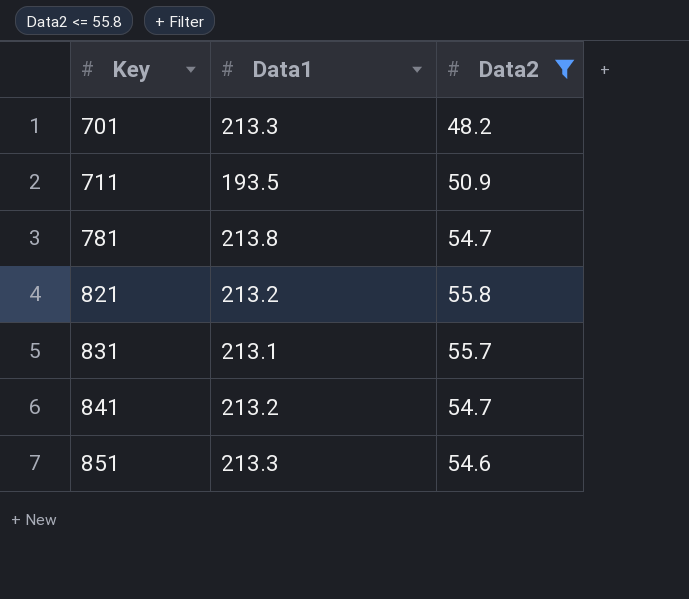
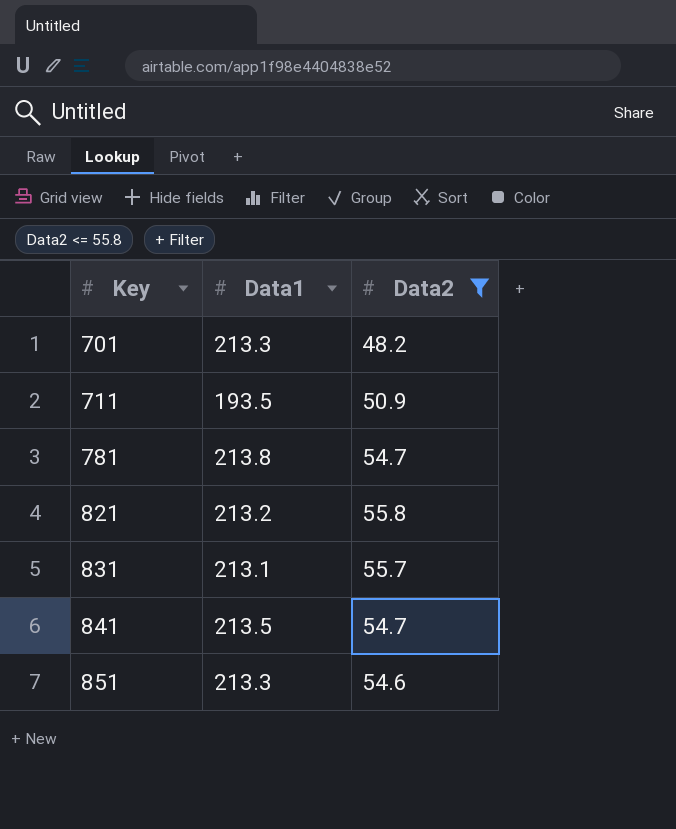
841 | Data1: 213.2 -> 213.5

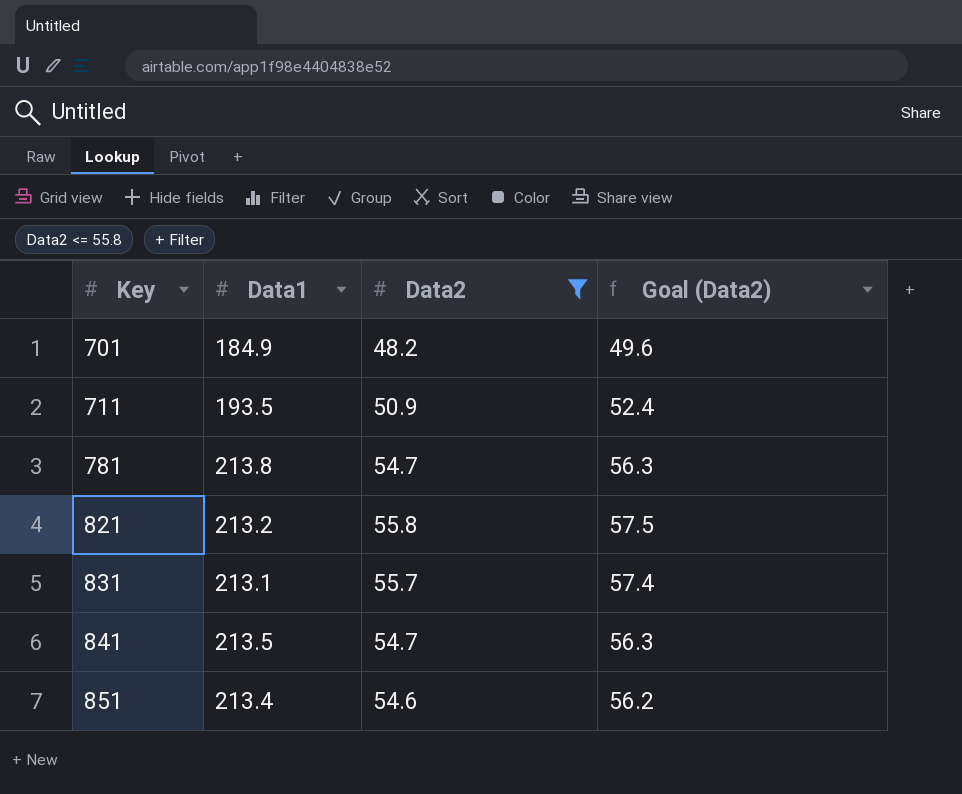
column Goal (Data2) | formula: none -> [Data2] * 1.03
701 | Data1: 213.3 -> 184.9
851 | Data1: 213.3 -> 213.4

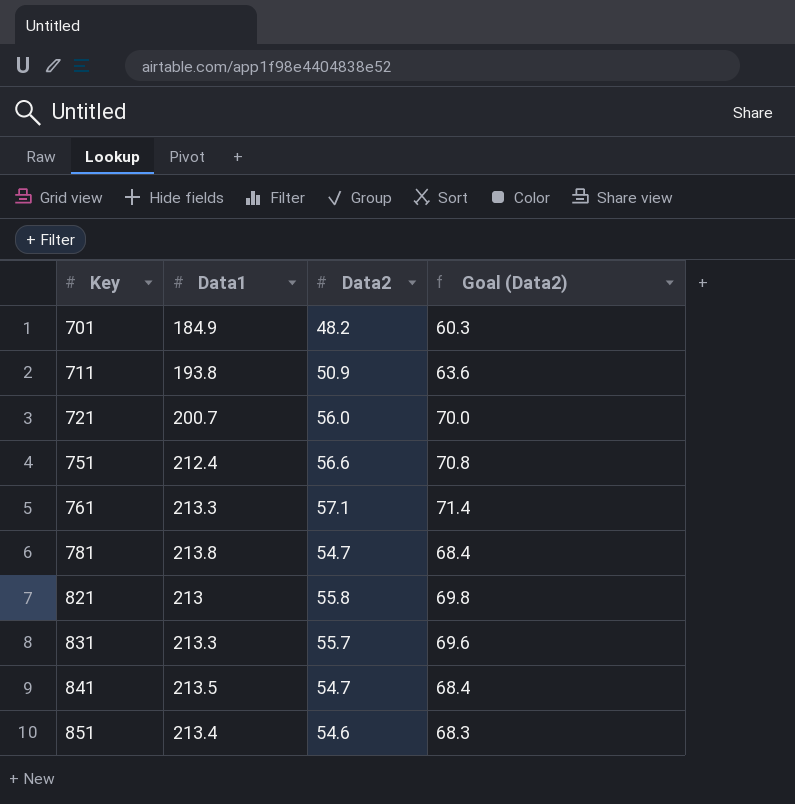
filter: Data2 <= 55.8 -> none
column Goal (Data2) | formula: [Data2] * 1.03 -> [Data2] * 1.25
711 | Data1: 193.5 -> 193.8
821 | Data1: 213.2 -> 213
831 | Data1: 213.1 -> 213.3

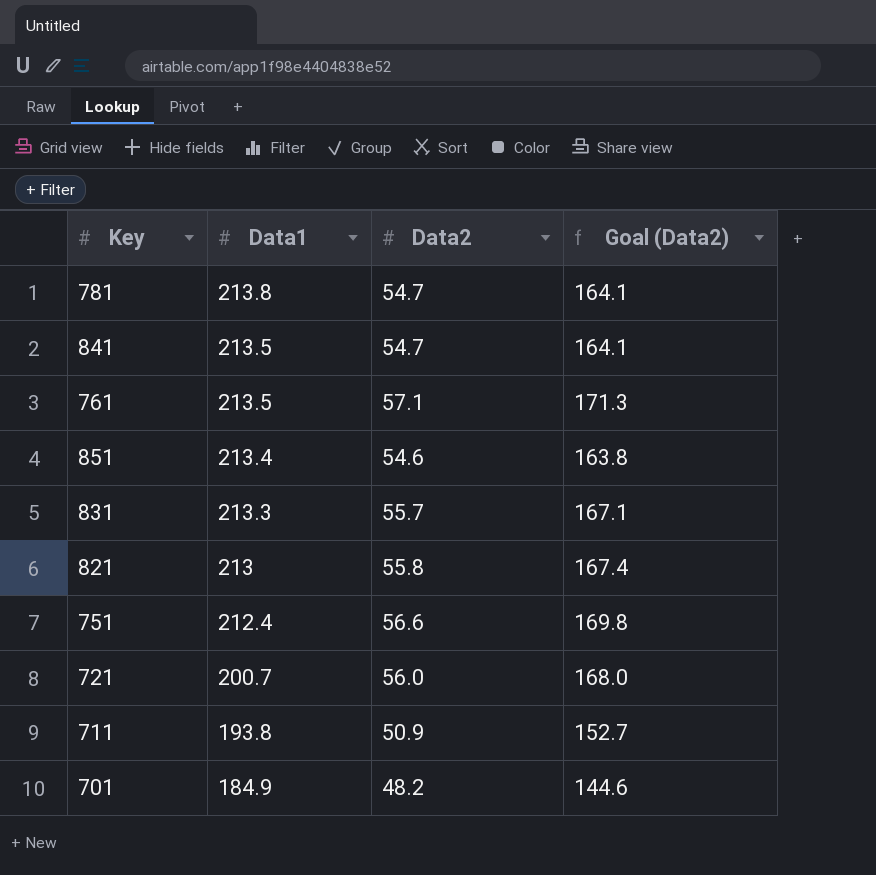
row order: Key ascending -> Data1 descending
column Goal (Data2) | formula: [Data2] * 1.25 -> [Data2] * 3
761 | Data1: 213.3 -> 213.5

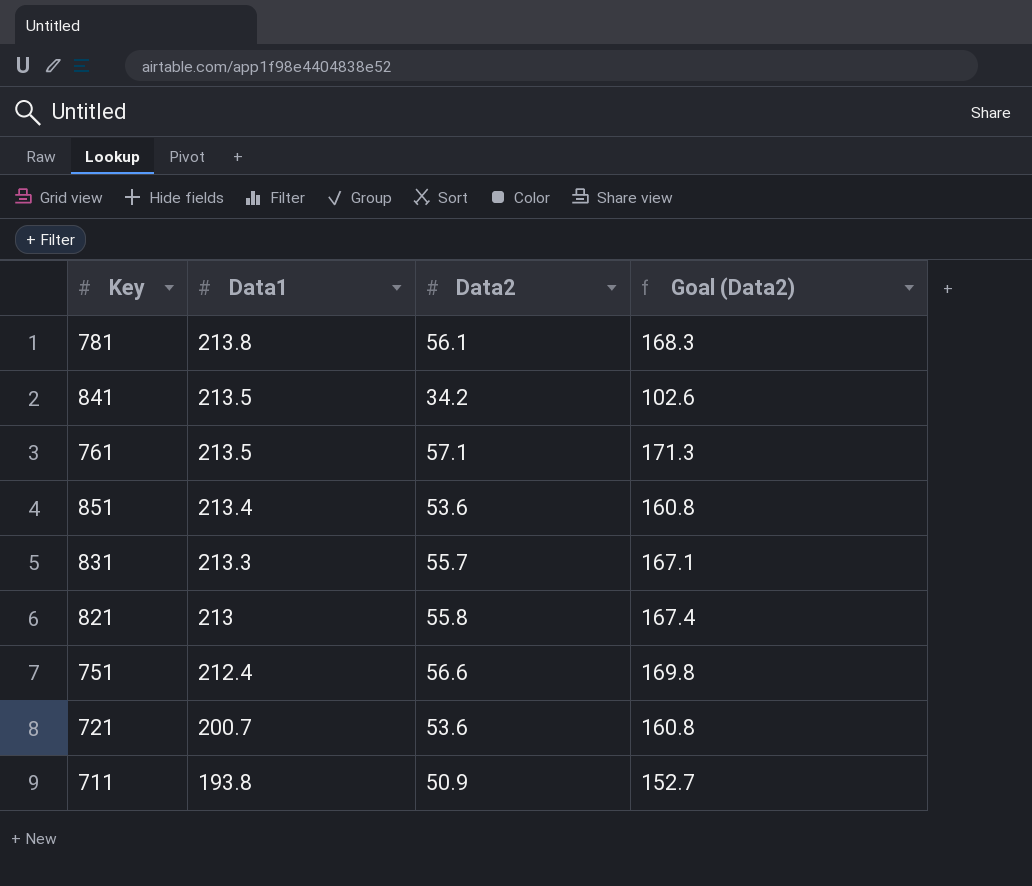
row 701: 184.9 | 48.2 | 144.6 -> none
781 | Data2: 54.7 -> 56.1
781 | Goal (Data2): 164.1 -> 168.3
841 | Data2: 54.7 -> 34.2
841 | Goal (Data2): 164.1 -> 102.6
851 | Data2: 54.6 -> 53.6
851 | Goal (Data2): 163.8 -> 160.8
721 | Data2: 56.0 -> 53.6
721 | Goal (Data2): 168.0 -> 160.8

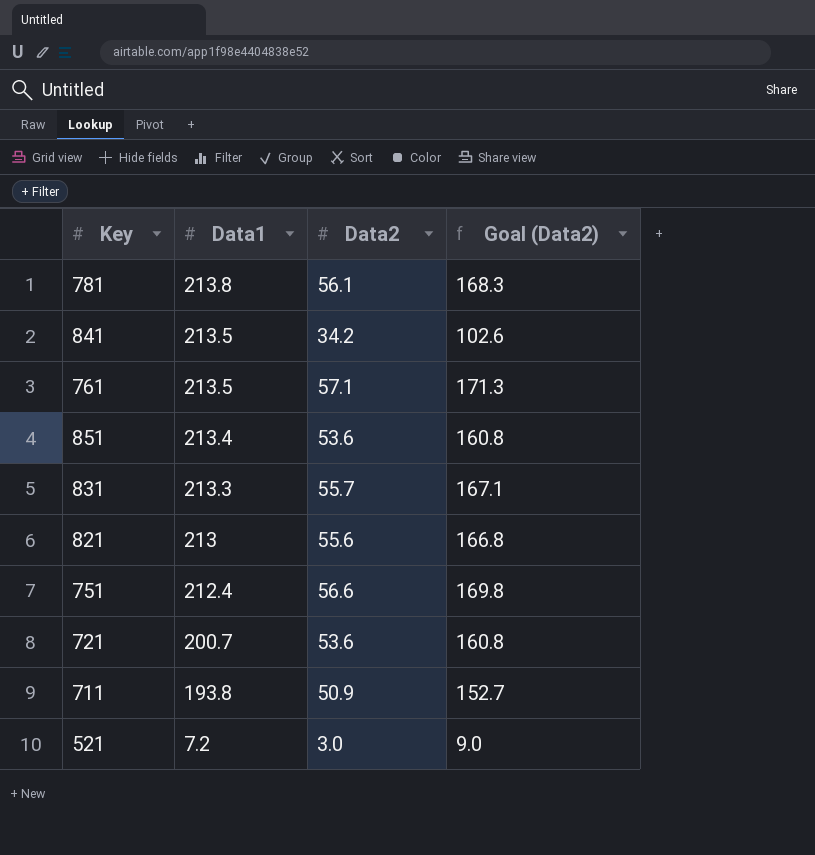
821 | Data2: 55.8 -> 55.6
821 | Goal (Data2): 167.4 -> 166.8
row 521: none -> 7.2 | 3.0 | 9.0

